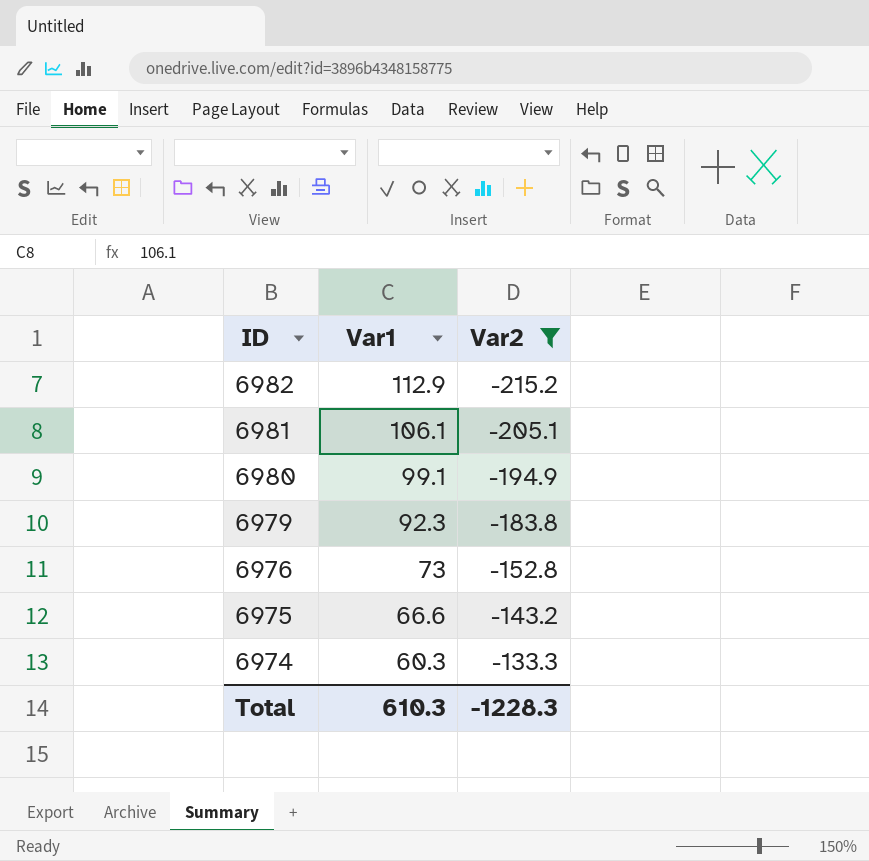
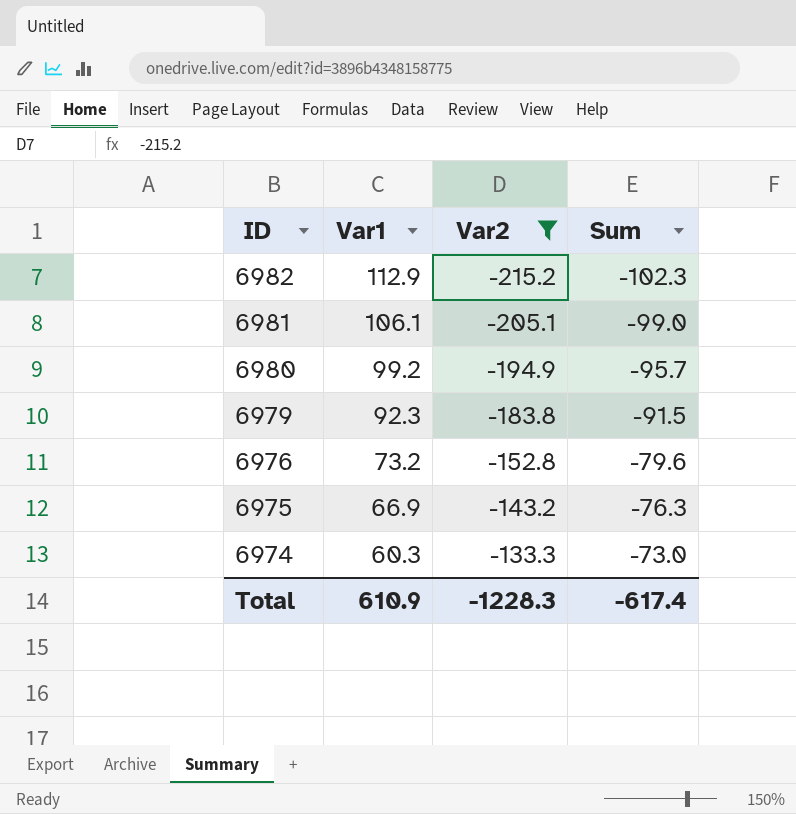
column Sum | formula: none -> [Var1] + [Var2]
6980 | Var1: 99.1 -> 99.2
6976 | Var1: 73 -> 73.2
6975 | Var1: 66.6 -> 66.9
Total | Var1: 610.3 -> 610.9

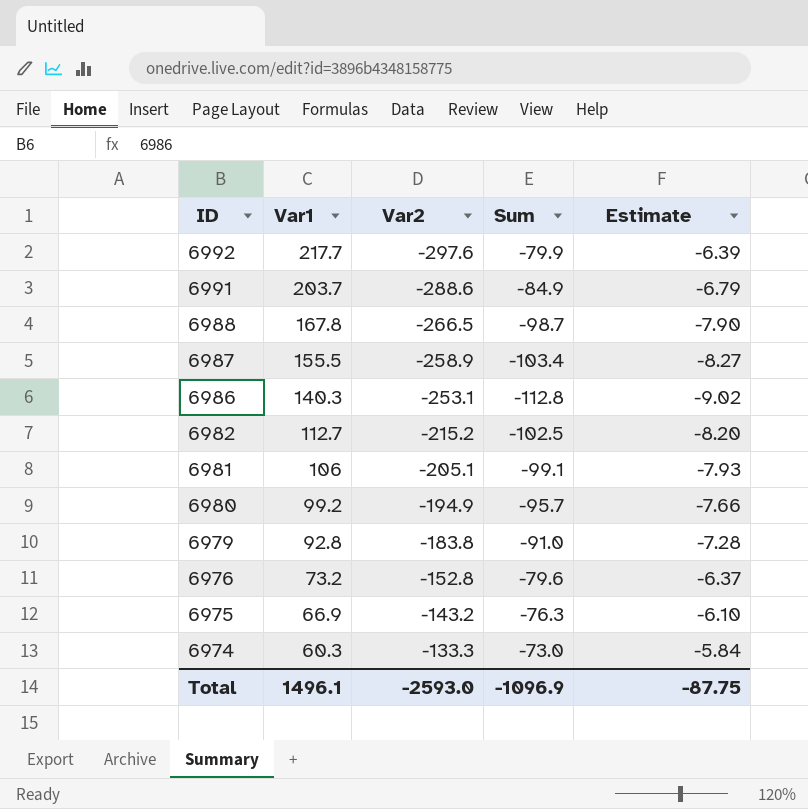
filter: Var2 >= -215.2 -> none
column Estimate | formula: none -> [Sum] * 0.08
6982 | Var1: 112.9 -> 112.7
6982 | Sum: -102.3 -> -102.5
6981 | Var1: 106.1 -> 106
6981 | Sum: -99.0 -> -99.1
6979 | Var1: 92.3 -> 92.8
6979 | Sum: -91.5 -> -91.0
Total | Var1: 610.9 -> 1496.1
Total | Var2: -1228.3 -> -2593.0
Total | Sum: -617.4 -> -1096.9

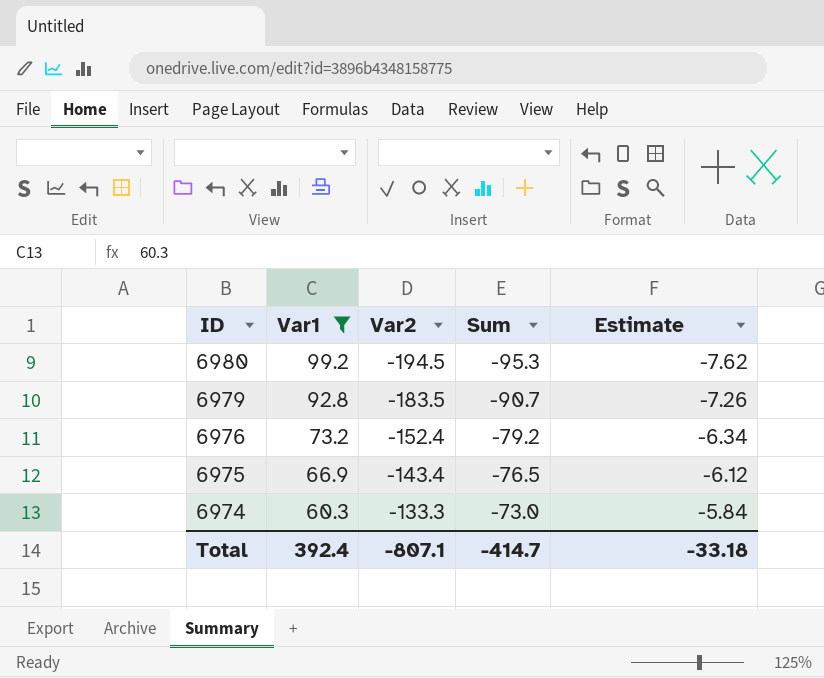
filter: none -> Var1 <= 99.2
6980 | Var2: -194.9 -> -194.5
6980 | Sum: -95.7 -> -95.3
6980 | Estimate: -7.66 -> -7.62
6979 | Var2: -183.8 -> -183.5
6979 | Sum: -91.0 -> -90.7
6979 | Estimate: -7.28 -> -7.26
6976 | Var2: -152.8 -> -152.4
6976 | Sum: -79.6 -> -79.2
6976 | Estimate: -6.37 -> -6.34
6975 | Var2: -143.2 -> -143.4
6975 | Sum: -76.3 -> -76.5
6975 | Estimate: -6.10 -> -6.12
Total | Var1: 1496.1 -> 392.4
Total | Var2: -2593.0 -> -807.1
Total | Sum: -1096.9 -> -414.7
Total | Estimate: -87.75 -> -33.18

